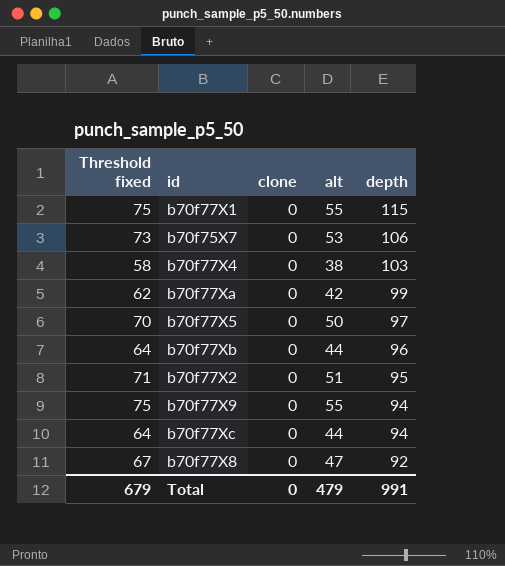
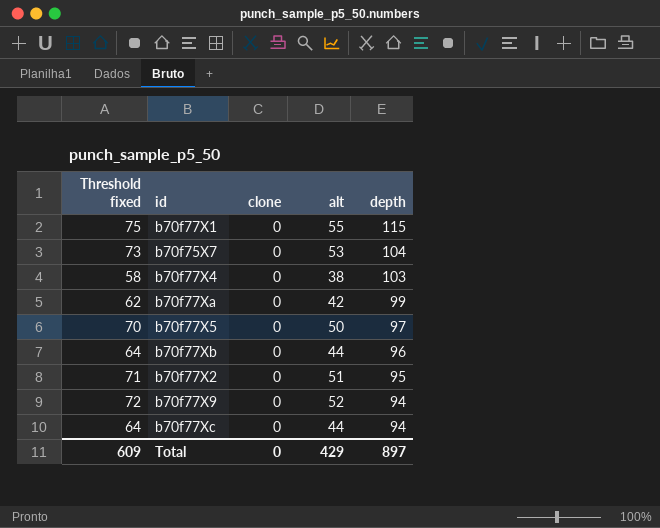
row b70f77X8: 67 | 0 | 47 | 92 -> none
b70f75X7 | depth: 106 -> 104
b70f77X9 | Threshold fixed: 75 -> 72
b70f77X9 | alt: 55 -> 52
Total | Threshold fixed: 679 -> 609
Total | alt: 479 -> 429
Total | depth: 991 -> 897

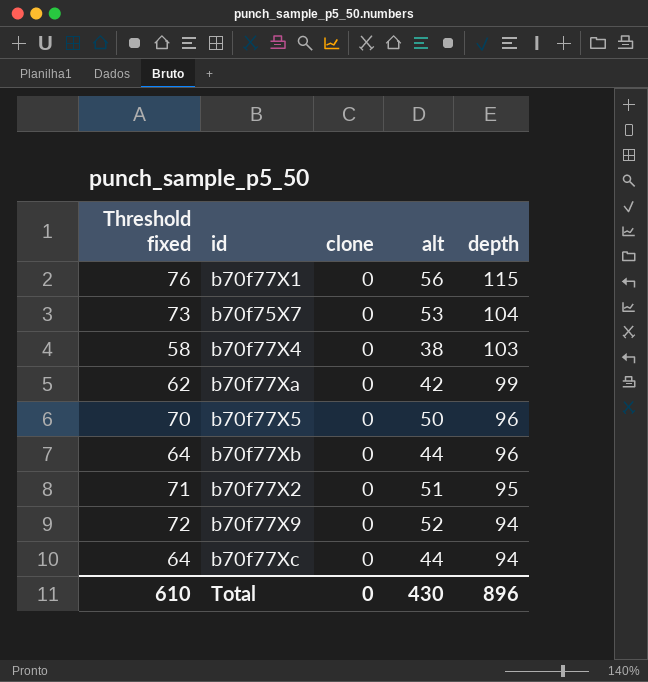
b70f77X1 | Threshold fixed: 75 -> 76
b70f77X1 | alt: 55 -> 56
b70f77X5 | depth: 97 -> 96
Total | Threshold fixed: 609 -> 610
Total | alt: 429 -> 430
Total | depth: 897 -> 896

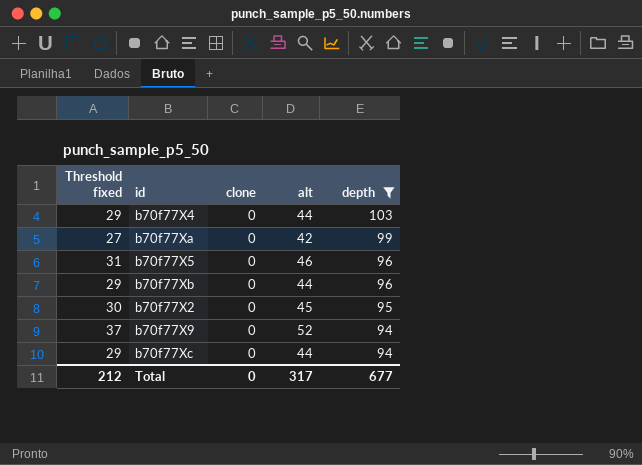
filter: none -> depth <= 103
column Threshold fixed | formula: [alt] + 20 -> [alt] - 15
b70f77X4 | alt: 38 -> 44
b70f77X5 | alt: 50 -> 46
b70f77X2 | alt: 51 -> 45
Total | Threshold fixed: 610 -> 212
Total | alt: 430 -> 317
Total | depth: 896 -> 677

